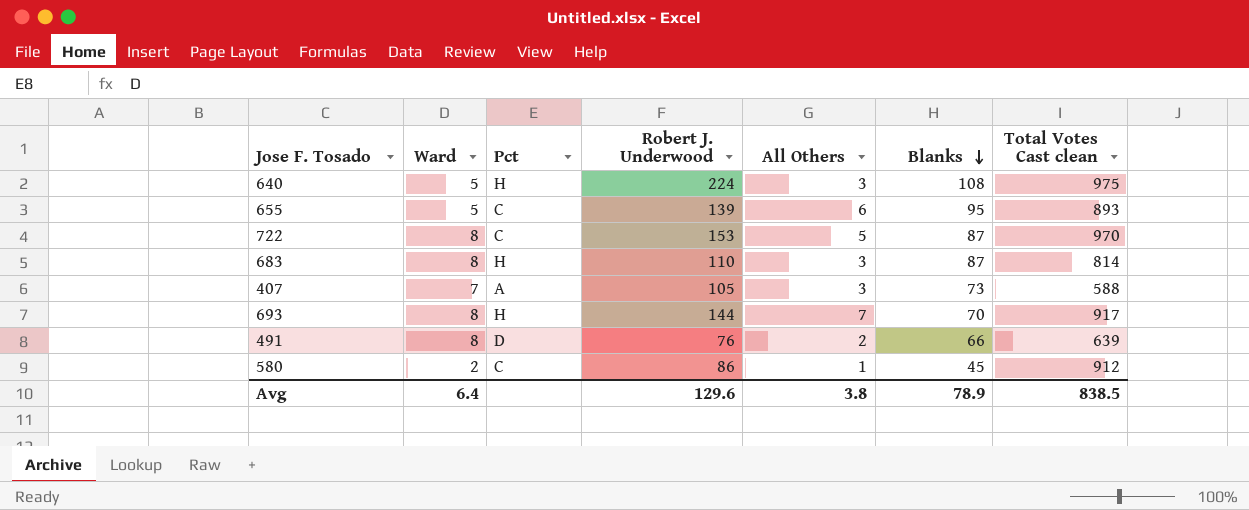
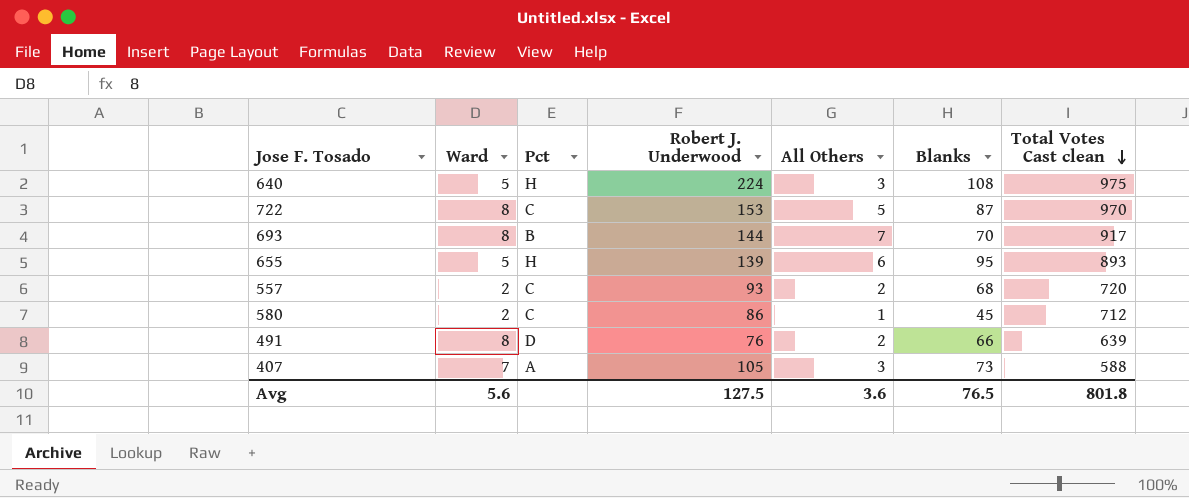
row order: Blanks descending -> Total Votes Cast clean descending
row 683: 8 | H | 110 | 3 | 87 | 814 -> none
693 | Pct: H -> B
655 | Pct: C -> H
row 557: none -> 2 | C | 93 | 2 | 68 | 720
580 | Total Votes Cast clean: 912 -> 712
Avg | Ward: 6.4 -> 5.6
Avg | Robert J. Underwood: 129.6 -> 127.5
Avg | All Others: 3.8 -> 3.6
Avg | Blanks: 78.9 -> 76.5
Avg | Total Votes Cast clean: 838.5 -> 801.8

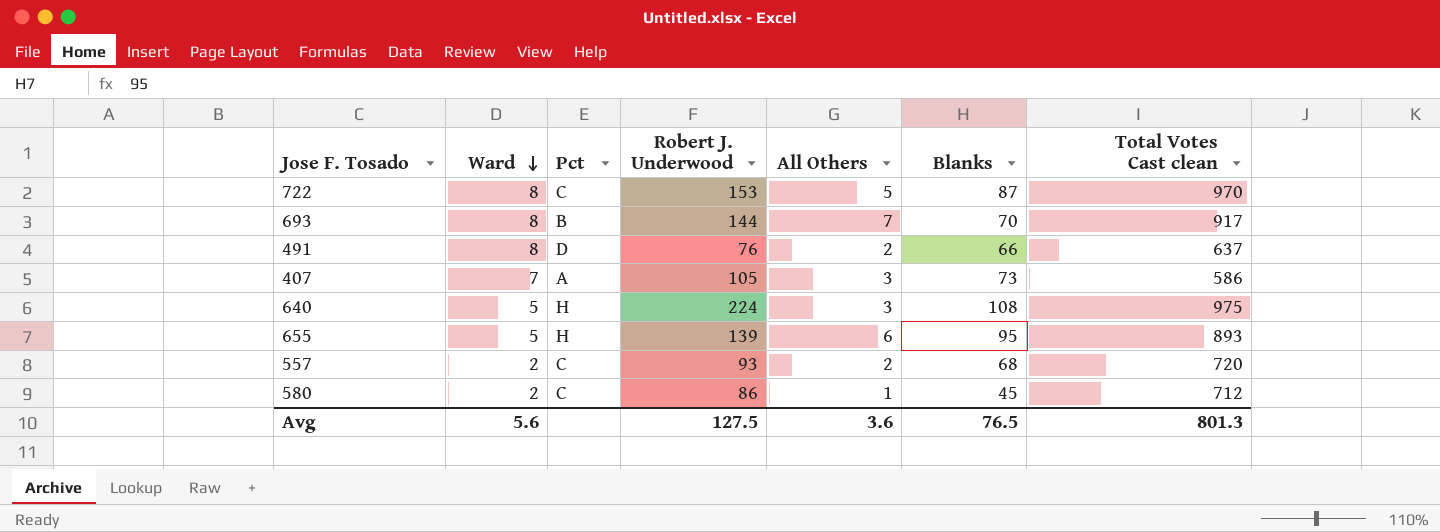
row order: Total Votes Cast clean descending -> Ward descending
491 | Total Votes Cast clean: 639 -> 637
407 | Total Votes Cast clean: 588 -> 586
Avg | Total Votes Cast clean: 801.8 -> 801.3

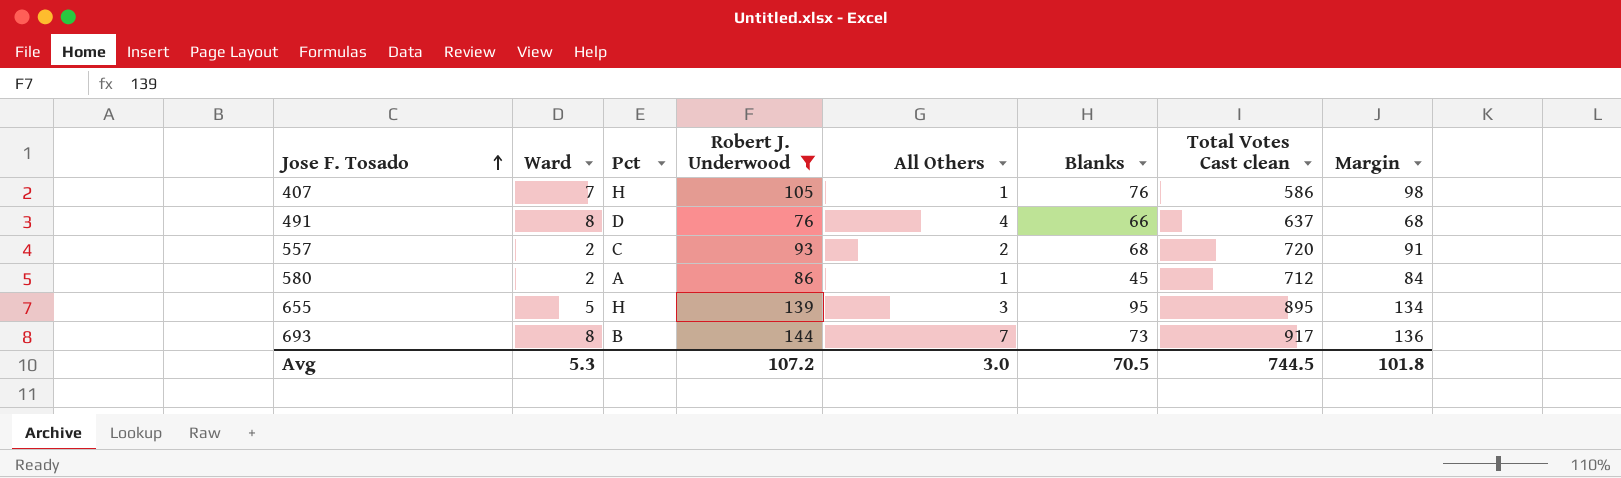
filter: none -> Robert J. Underwood <= 144
row order: Ward descending -> Jose F. Tosado ascending
column Margin | formula: none -> [Robert J. Underwood] - [Ward]
407 | Pct: A -> H
407 | All Others: 3 -> 1
407 | Blanks: 73 -> 76
491 | All Others: 2 -> 4
580 | Pct: C -> A
655 | All Others: 6 -> 3
655 | Total Votes Cast clean: 893 -> 895
693 | Blanks: 70 -> 73
Avg | Ward: 5.6 -> 5.3
Avg | Robert J. Underwood: 127.5 -> 107.2
Avg | All Others: 3.6 -> 3.0
Avg | Blanks: 76.5 -> 70.5
Avg | Total Votes Cast clean: 801.3 -> 744.5

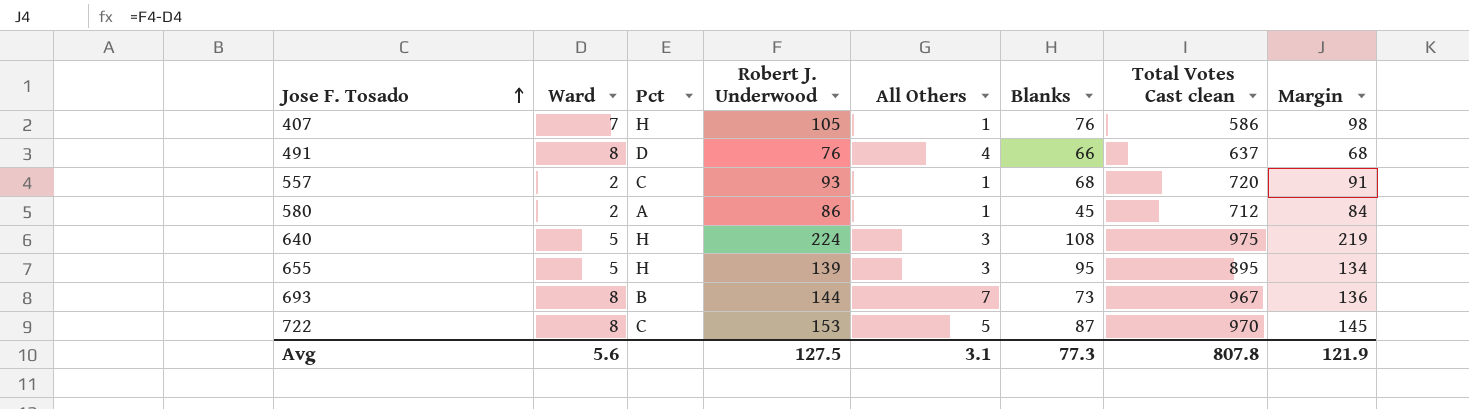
filter: Robert J. Underwood <= 144 -> none
557 | All Others: 2 -> 1
693 | Total Votes Cast clean: 917 -> 967
Avg | Ward: 5.3 -> 5.6
Avg | Robert J. Underwood: 107.2 -> 127.5
Avg | All Others: 3.0 -> 3.1
Avg | Blanks: 70.5 -> 77.3
Avg | Total Votes Cast clean: 744.5 -> 807.8
Avg | Margin: 101.8 -> 121.9

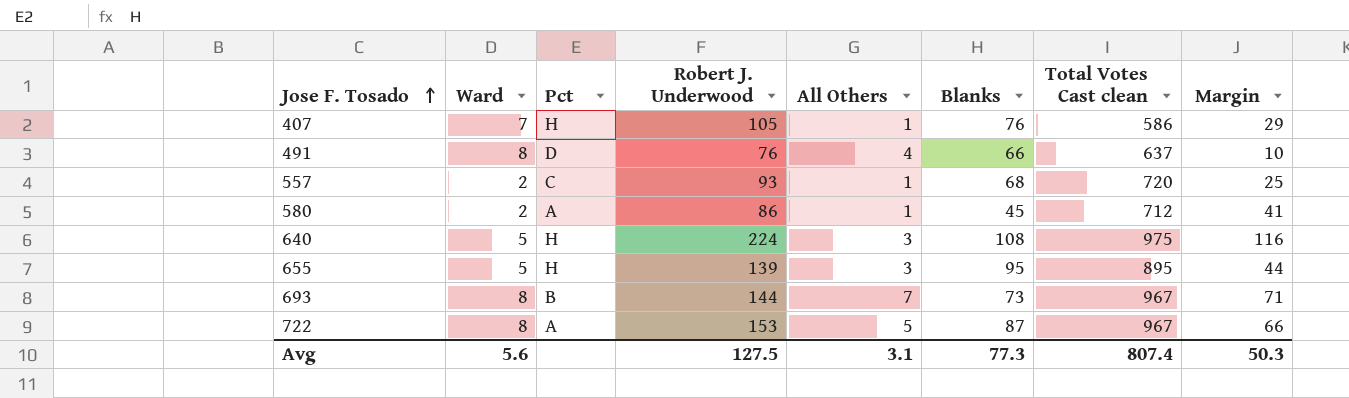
column Margin | formula: [Robert J. Underwood] - [Ward] -> [Robert J. Underwood] - [Blanks]
722 | Pct: C -> A
722 | Total Votes Cast clean: 970 -> 967
Avg | Total Votes Cast clean: 807.8 -> 807.4
Avg | Margin: 121.9 -> 50.3

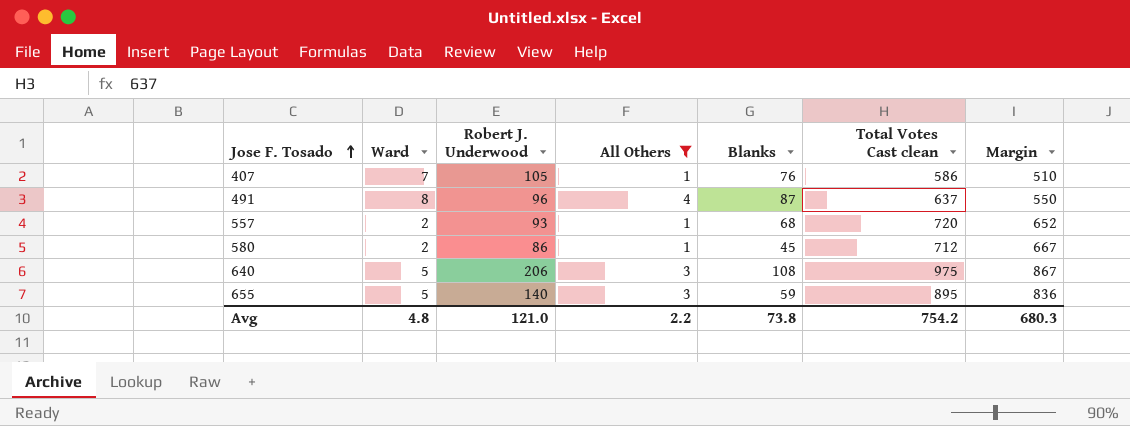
filter: none -> All Others <= 4
column Pct | position: 3 -> none
column Margin | formula: [Robert J. Underwood] - [Blanks] -> [Total Votes Cast clean] - [Blanks]
491 | Robert J. Underwood: 76 -> 96
491 | Blanks: 66 -> 87
640 | Robert J. Underwood: 224 -> 206
655 | Robert J. Underwood: 139 -> 140
655 | Blanks: 95 -> 59
Avg | Ward: 5.6 -> 4.8
Avg | Robert J. Underwood: 127.5 -> 121.0
Avg | All Others: 3.1 -> 2.2
Avg | Blanks: 77.3 -> 73.8
Avg | Total Votes Cast clean: 807.4 -> 754.2
Avg | Margin: 50.3 -> 680.3

